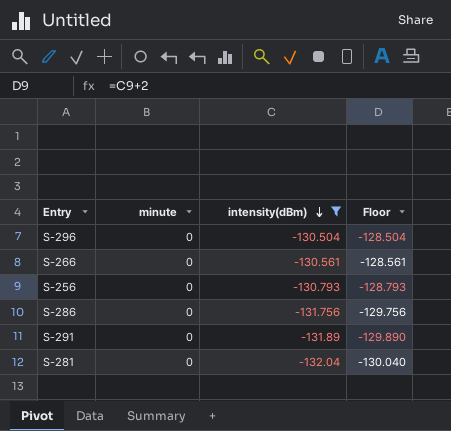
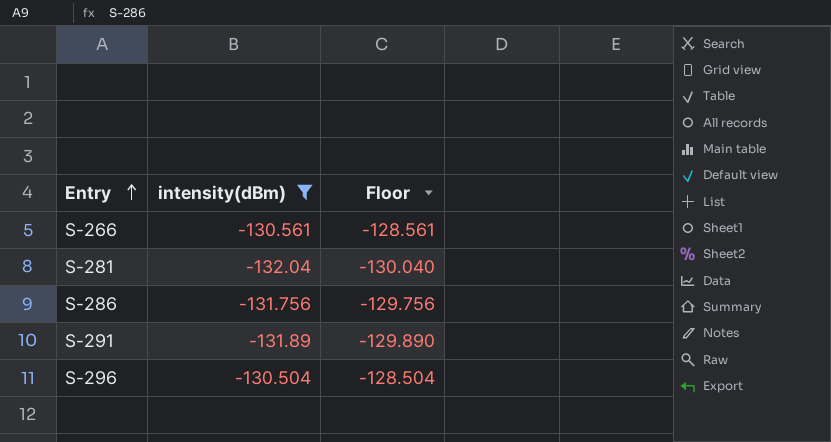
row order: intensity(dBm) descending -> Entry ascending
column minute | position: 2 -> none
row S-256: 0 | -130.793 | -128.793 -> none

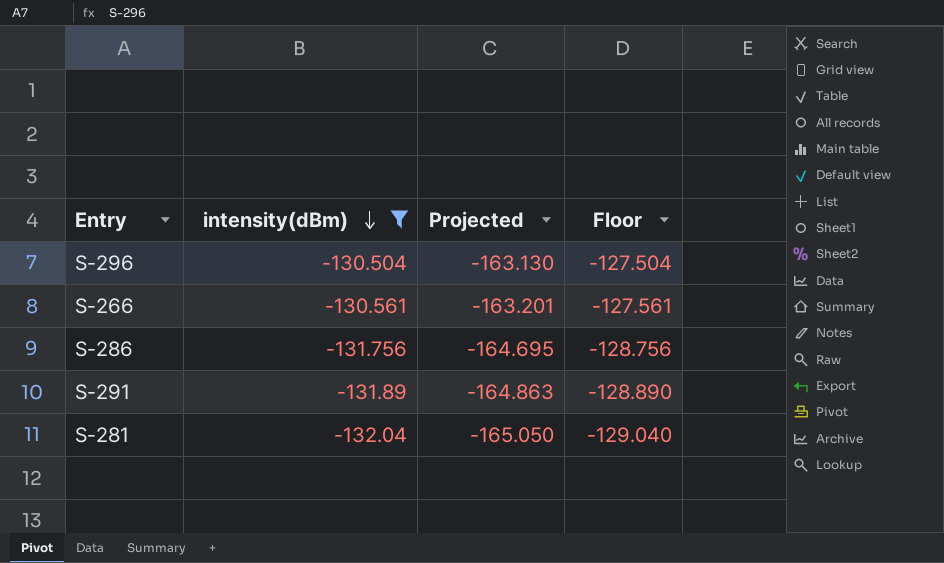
row order: Entry ascending -> intensity(dBm) descending
column Projected | formula: none -> [intensity(dBm)] * 1.25
column Floor | formula: [intensity(dBm)] + 2 -> [intensity(dBm)] + 3

